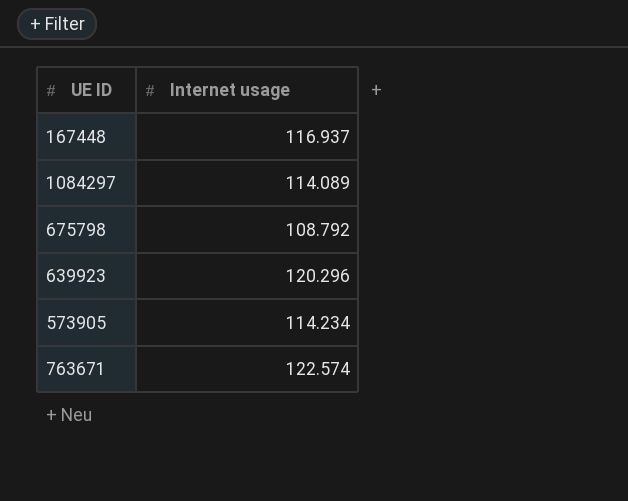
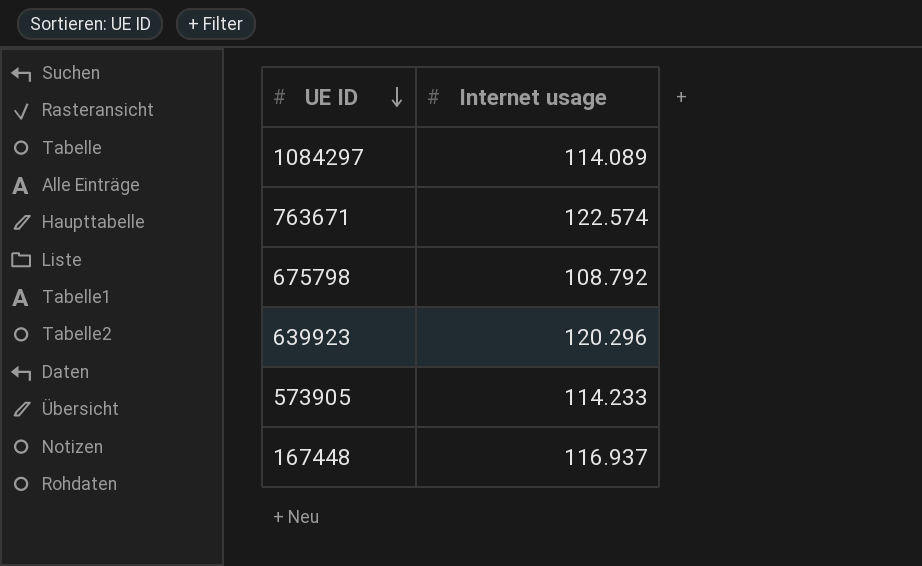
row order: none -> UE ID descending
573905 | Internet usage: 114.234 -> 114.233

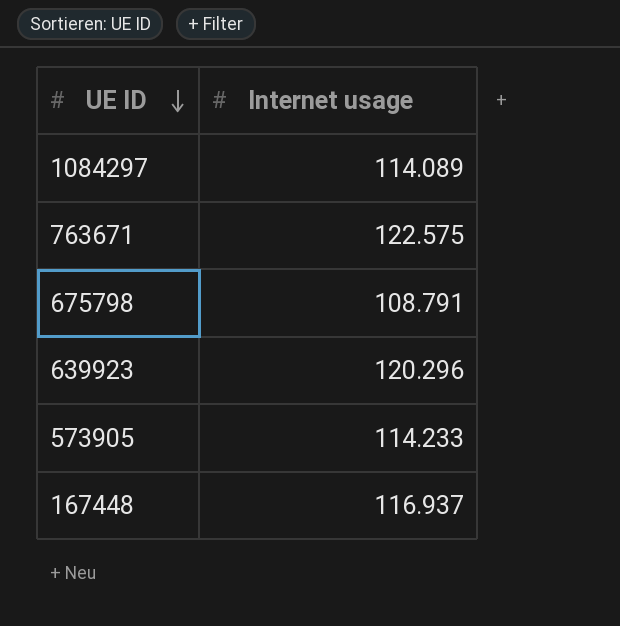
763671 | Internet usage: 122.574 -> 122.575
675798 | Internet usage: 108.792 -> 108.791

